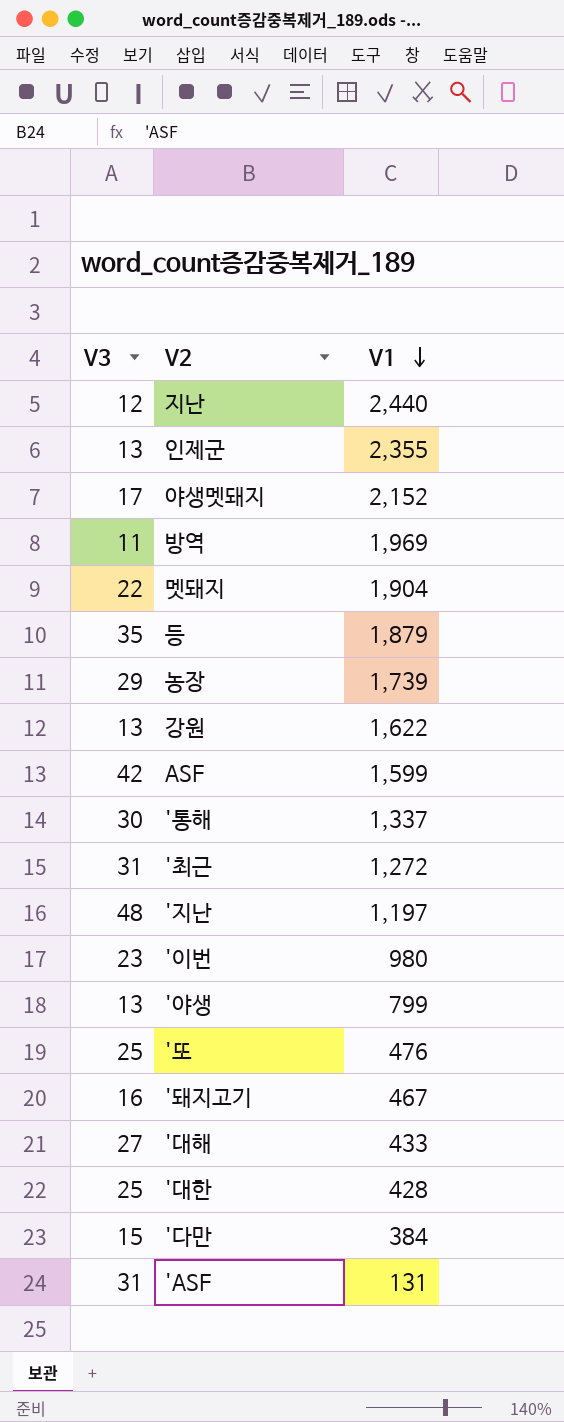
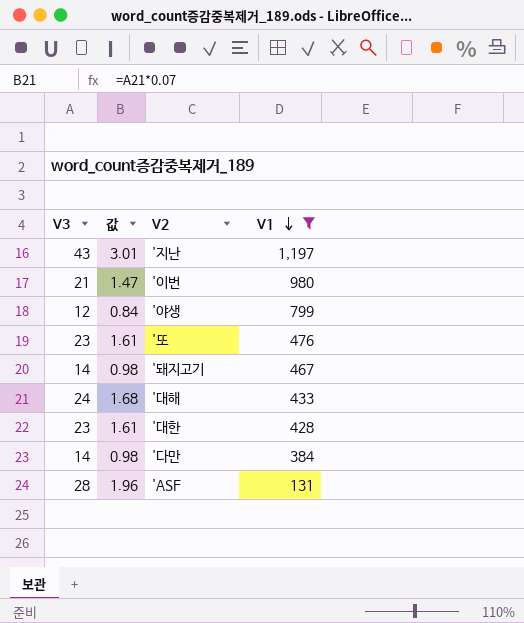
filter: none -> V1 <= 1,197
column 값 | formula: none -> [V3] * 0.07
'지난 | V3: 48 -> 43
'이번 | V3: 23 -> 21
'야생 | V3: 13 -> 12
'또 | V3: 25 -> 23
'돼지고기 | V3: 16 -> 14
'대해 | V3: 27 -> 24
'대한 | V3: 25 -> 23
'다만 | V3: 15 -> 14
'ASF | V3: 31 -> 28

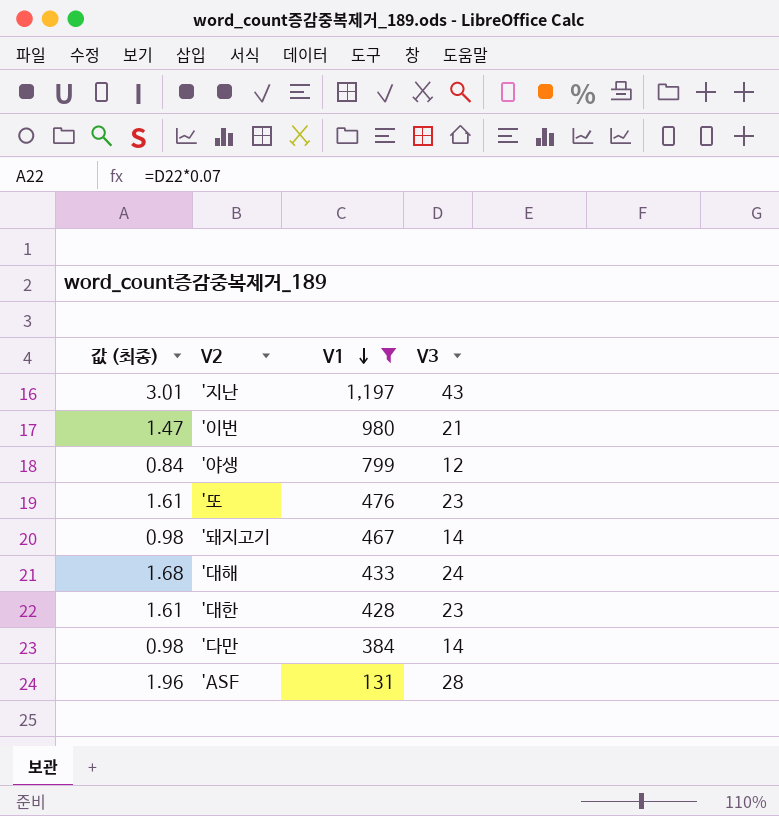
column name: 값 -> 값 (최종)
column V3 | position: 1 -> 4

